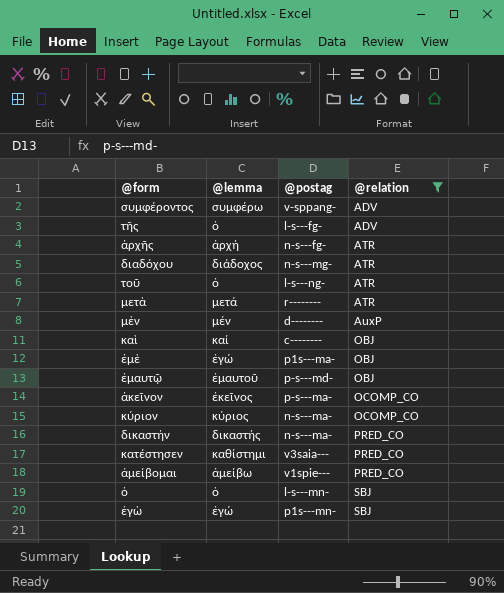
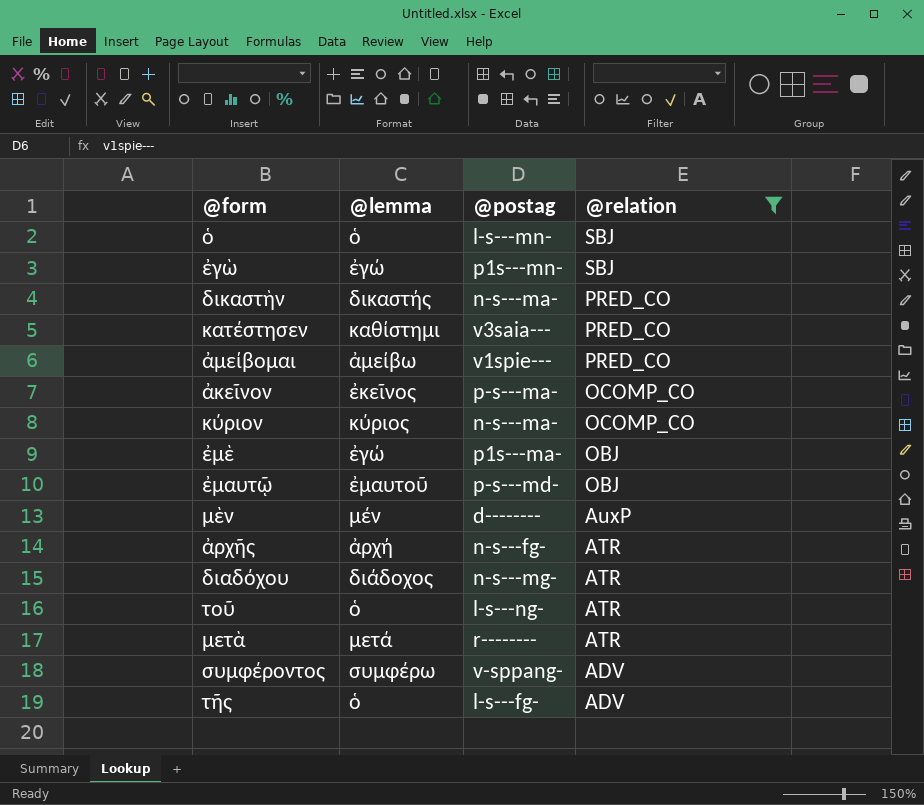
row order: @relation ascending -> @relation descending
row καὶ: καί | c-------- | OBJ -> none

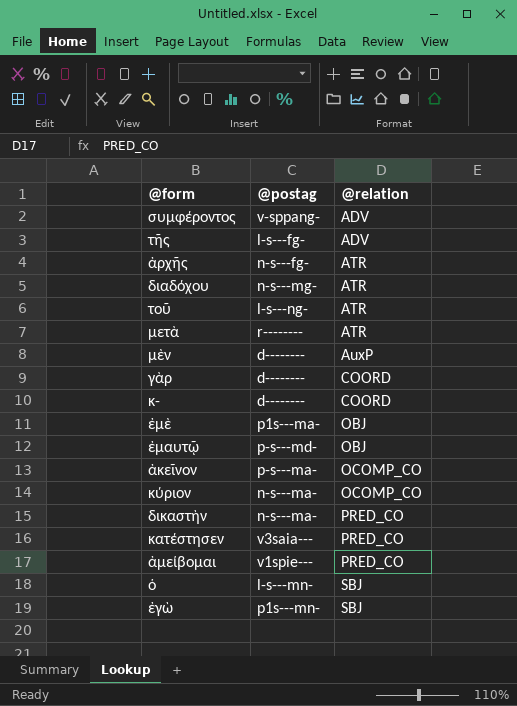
filter: @relation != COORD -> none
row order: @relation descending -> @relation ascending
column @lemma | position: 2 -> none

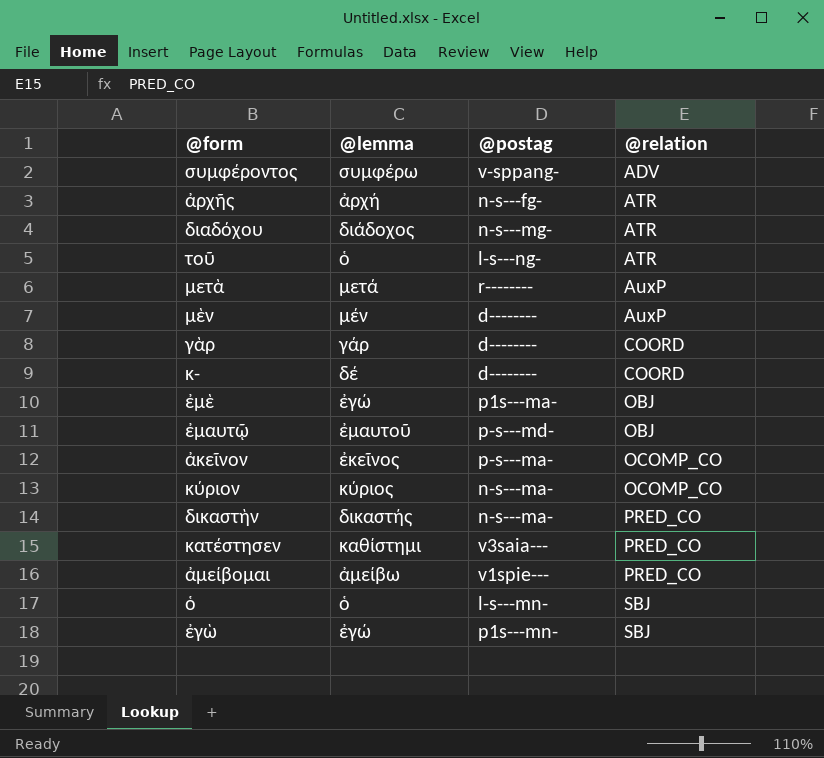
column @lemma | position: none -> 2
row τῆς: l-s---fg- | ADV -> none
μετὰ | @relation: ATR -> AuxP

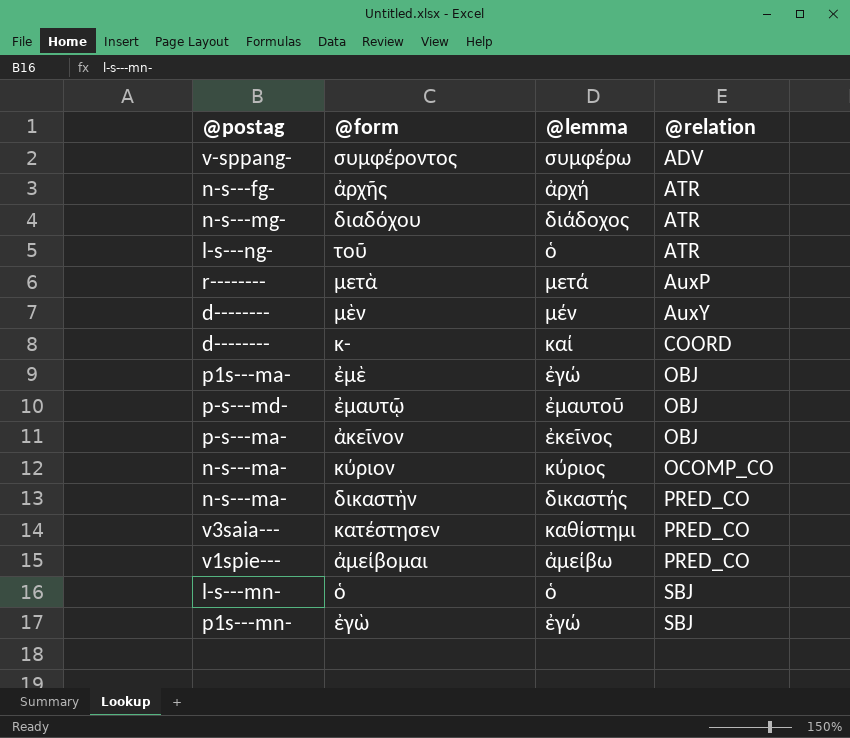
column @postag | position: 3 -> 1
row γὰρ: γάρ | d-------- | COORD -> none
μὲν | @relation: AuxP -> AuxY
κ- | @lemma: δέ -> καί
ἀκεῖνον | @relation: OCOMP_CO -> OBJ

